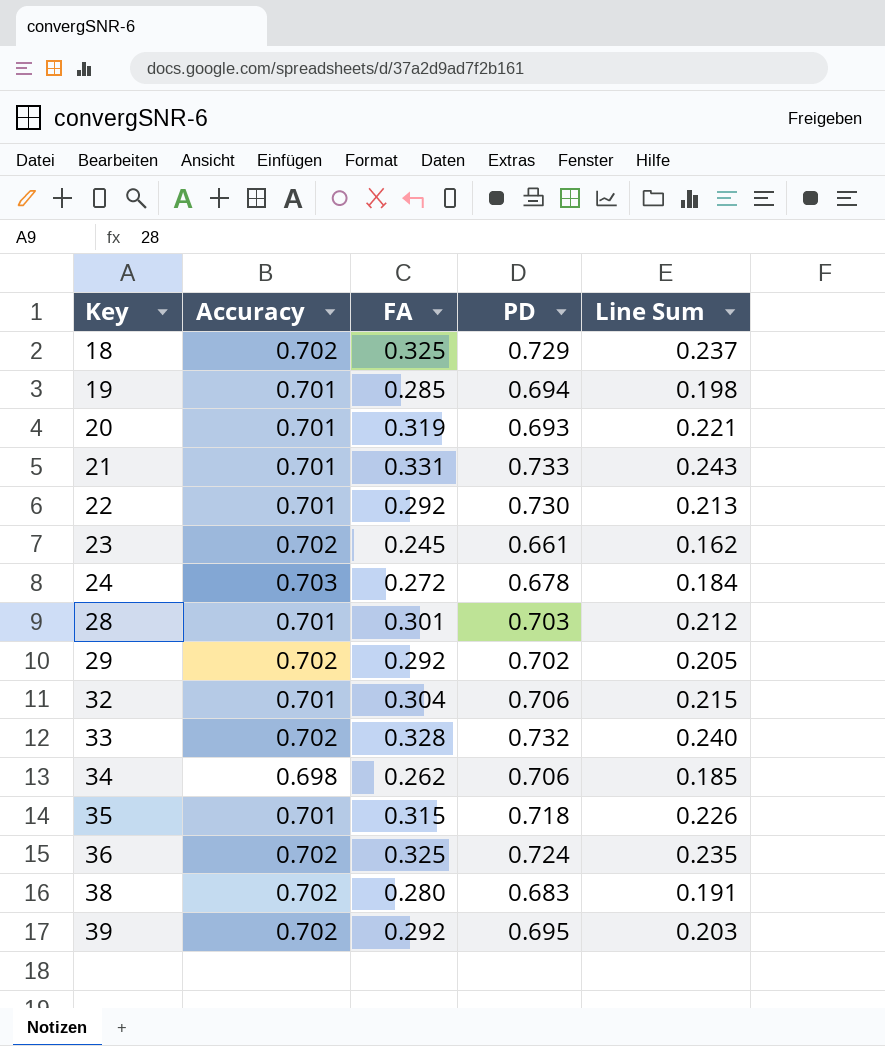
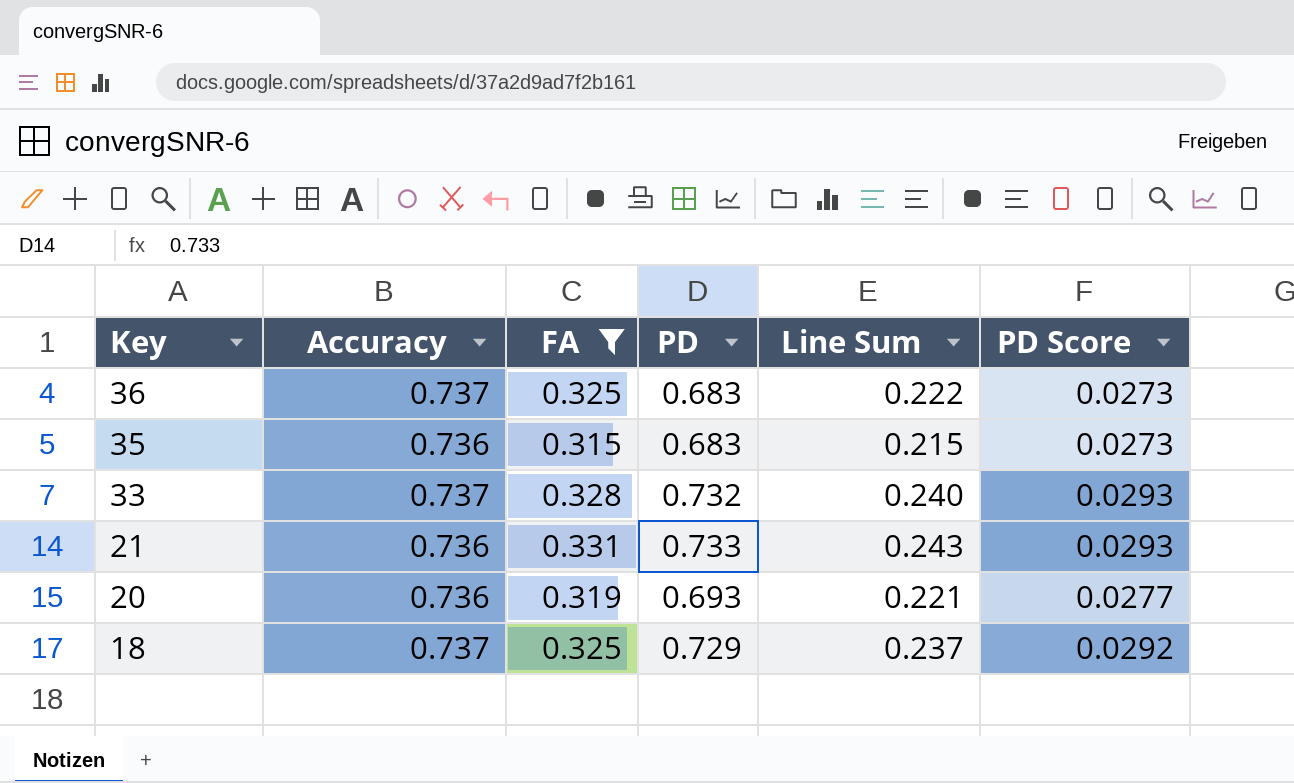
filter: none -> FA >= 0.315
row order: Key ascending -> Key descending
column PD Score | formula: none -> [PD] * 0.04
36 | Accuracy: 0.702 -> 0.737
36 | PD: 0.724 -> 0.683
36 | Line Sum: 0.235 -> 0.222
35 | Accuracy: 0.701 -> 0.736
35 | PD: 0.718 -> 0.683
35 | Line Sum: 0.226 -> 0.215
33 | Accuracy: 0.702 -> 0.737
21 | Accuracy: 0.701 -> 0.736
20 | Accuracy: 0.701 -> 0.736
18 | Accuracy: 0.702 -> 0.737

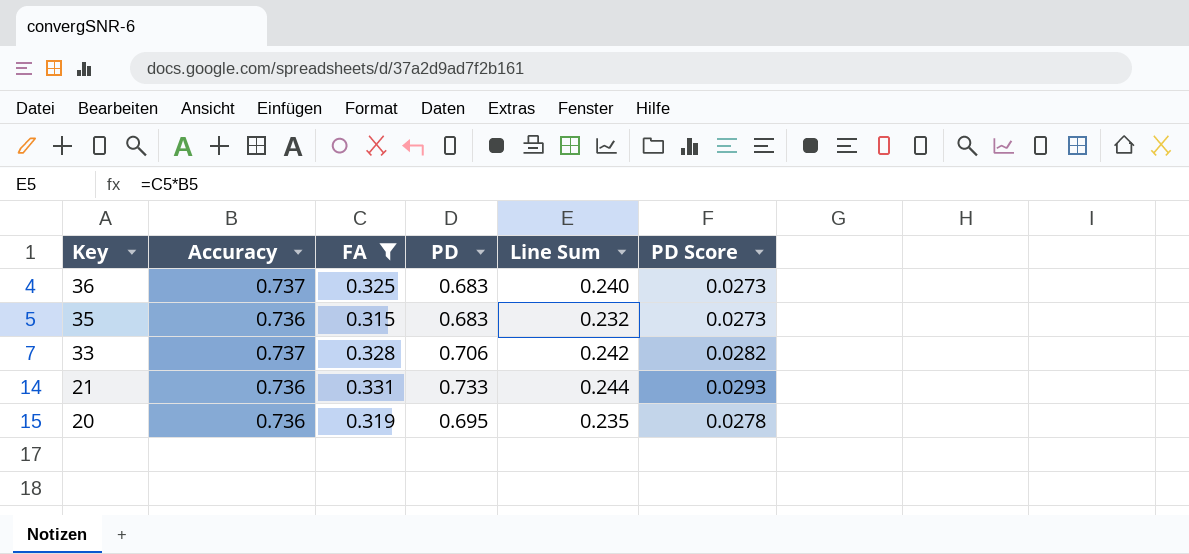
column Line Sum | formula: [FA] * [PD] -> [Accuracy] * [FA]
row 18: 0.737 | 0.325 | 0.729 | 0.237 | 0.0292 -> none
33 | PD: 0.732 -> 0.706
33 | PD Score: 0.0293 -> 0.0282
20 | PD: 0.693 -> 0.695
20 | PD Score: 0.0277 -> 0.0278

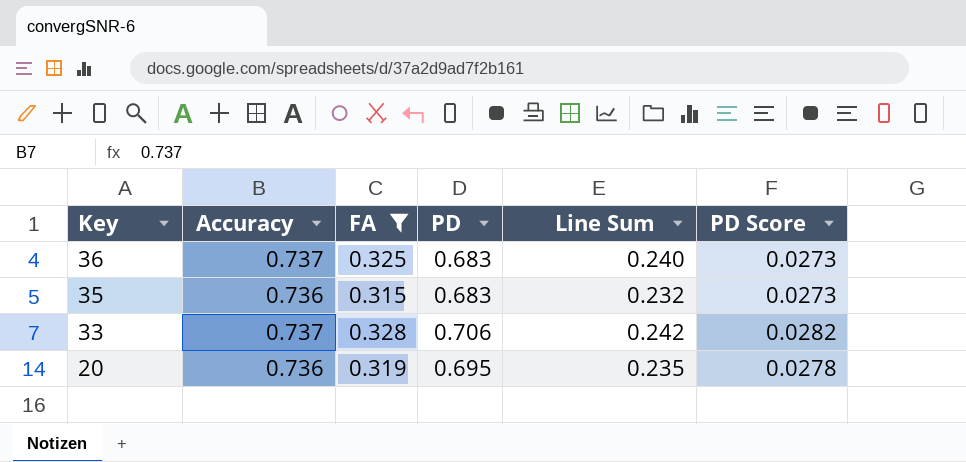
row 21: 0.736 | 0.331 | 0.733 | 0.244 | 0.0293 -> none

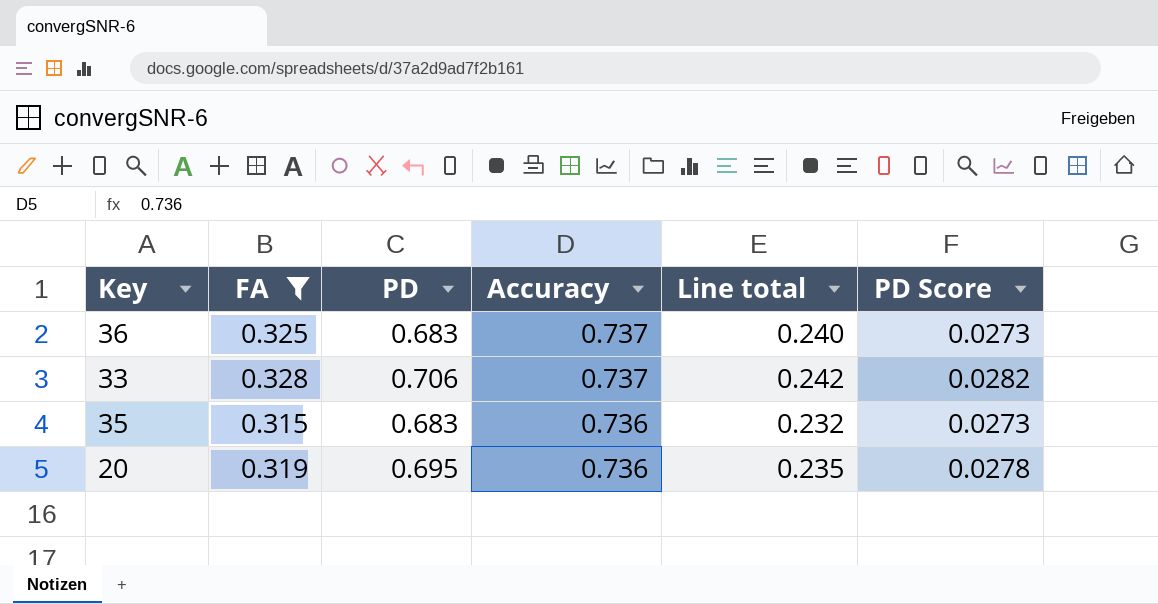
row order: Key descending -> Accuracy descending
column Accuracy | position: 2 -> 4
column name: Line Sum -> Line total

